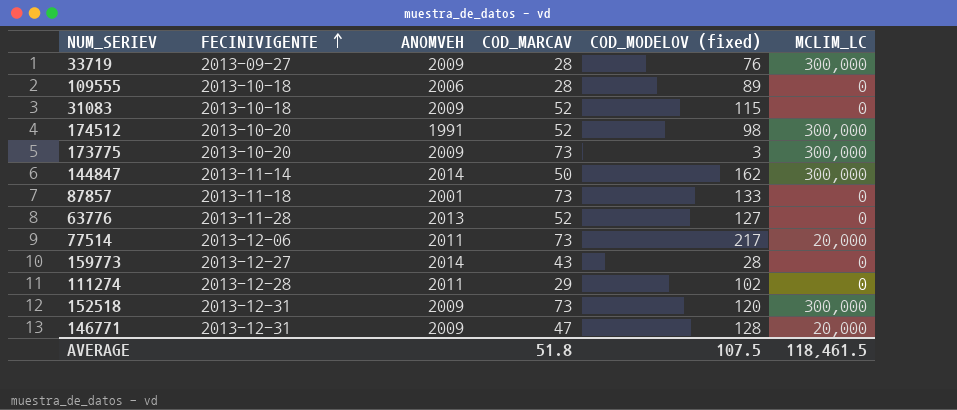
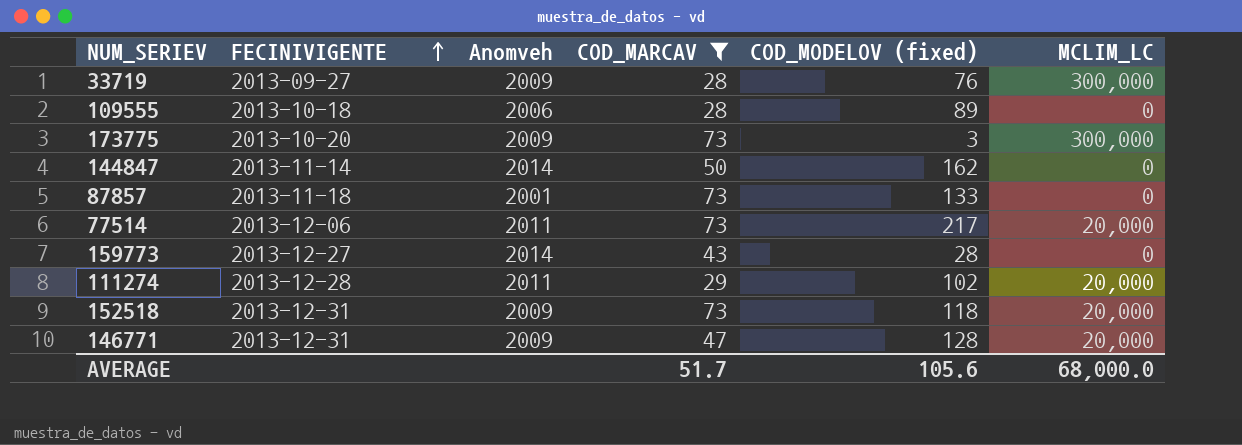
filter: none -> COD_MARCAV != 52
column name: ANOMVEH -> Anomveh
144847 | MCLIM_LC: 300,000 -> 0
111274 | MCLIM_LC: 0 -> 20,000
152518 | COD_MODELOV (fixed): 120 -> 118
152518 | MCLIM_LC: 300,000 -> 20,000
AVERAGE | COD_MARCAV: 51.8 -> 51.7
AVERAGE | COD_MODELOV (fixed): 107.5 -> 105.6
AVERAGE | MCLIM_LC: 118,461.5 -> 68,000.0

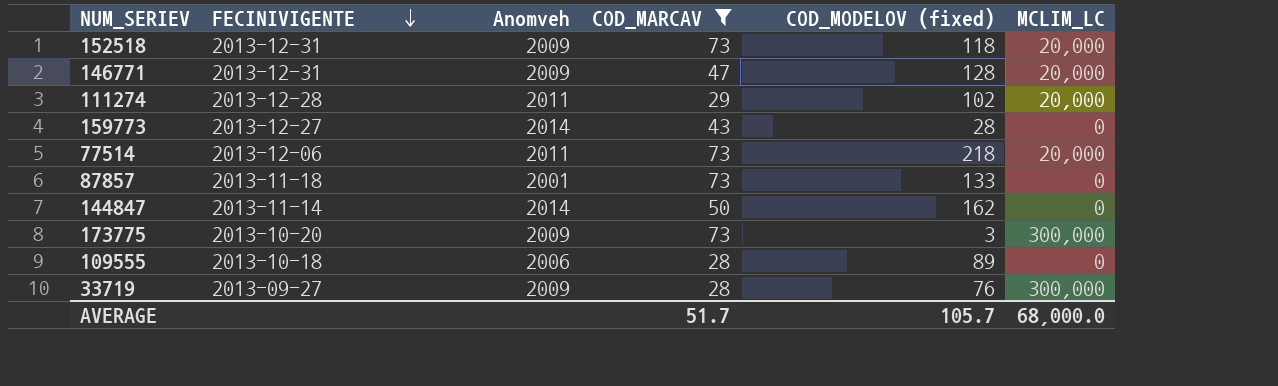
row order: FECINIVIGENTE ascending -> FECINIVIGENTE descending
77514 | COD_MODELOV (fixed): 217 -> 218
AVERAGE | COD_MODELOV (fixed): 105.6 -> 105.7

